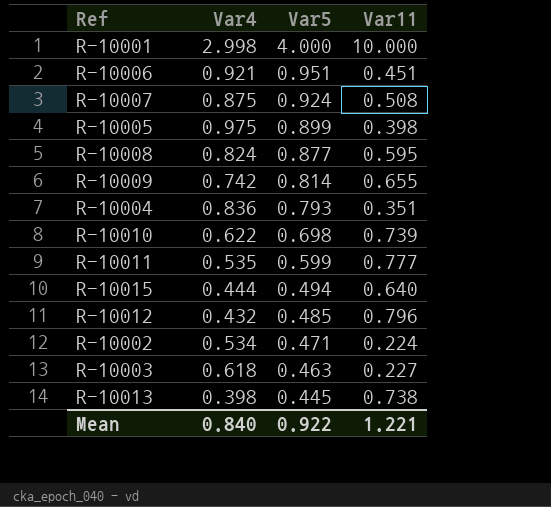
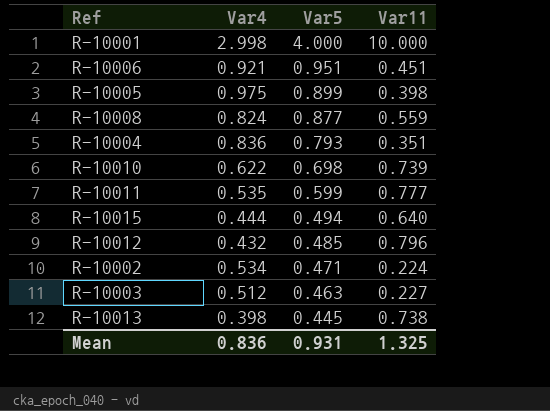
row R-10007: 0.875 | 0.924 | 0.508 -> none
row R-10009: 0.742 | 0.814 | 0.655 -> none
R-10008 | Var11: 0.595 -> 0.559
R-10003 | Var4: 0.618 -> 0.512
Mean | Var4: 0.840 -> 0.836
Mean | Var5: 0.922 -> 0.931
Mean | Var11: 1.221 -> 1.325

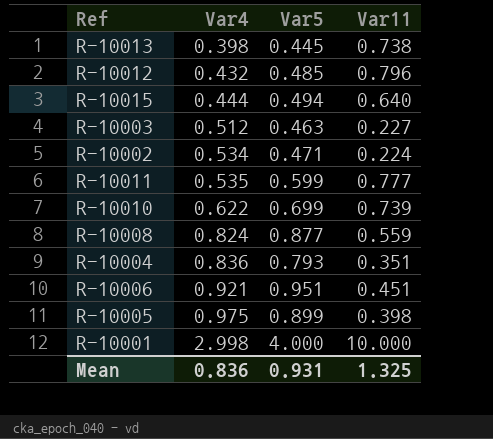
row order: Var5 descending -> Var4 ascending
R-10010 | Var5: 0.698 -> 0.699

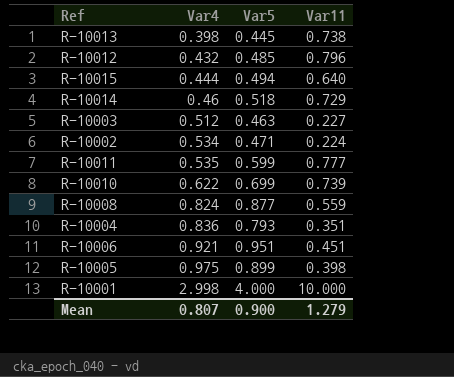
row R-10014: none -> 0.46 | 0.518 | 0.729
Mean | Var4: 0.836 -> 0.807
Mean | Var5: 0.931 -> 0.900
Mean | Var11: 1.325 -> 1.279

